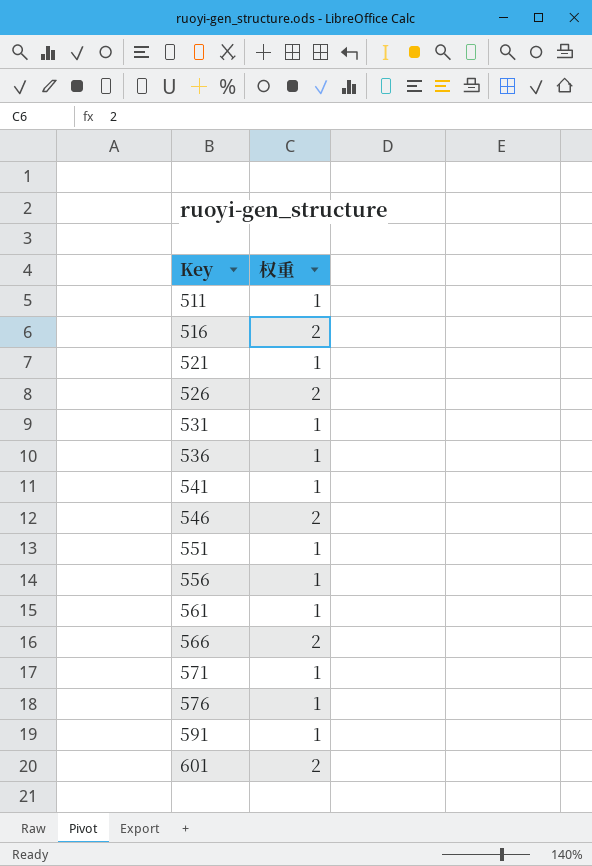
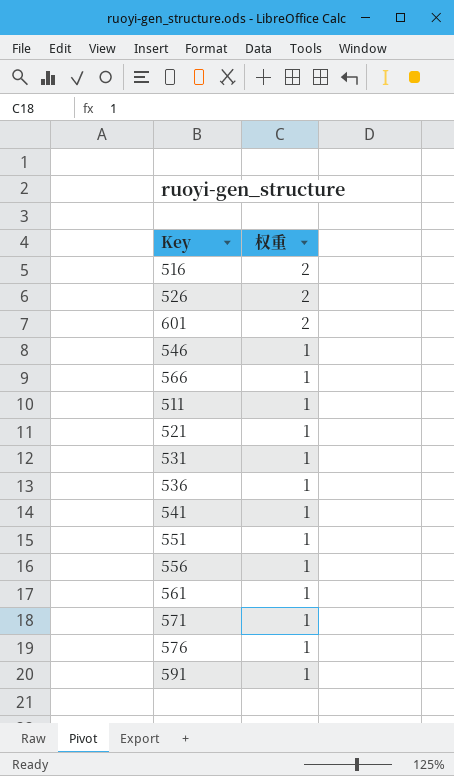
row order: Key ascending -> 权重 descending
546 | 权重: 2 -> 1
566 | 权重: 2 -> 1

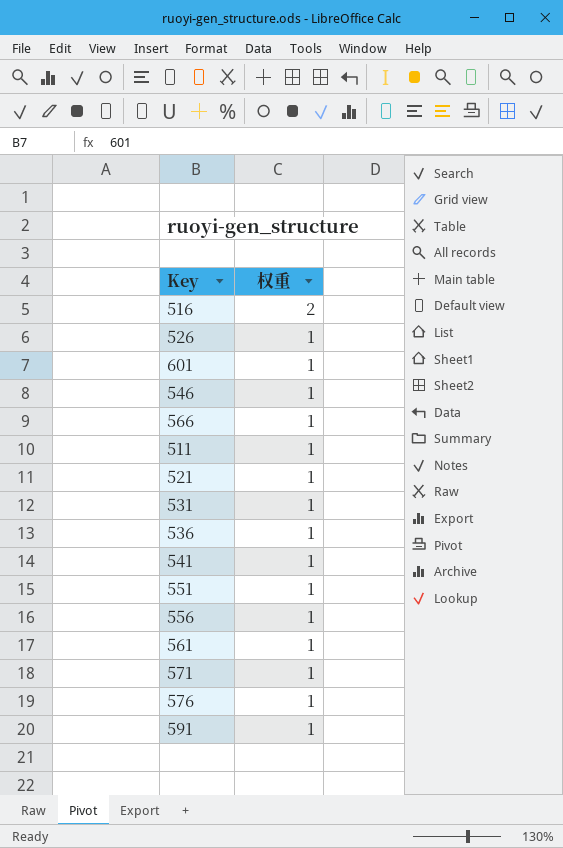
526 | 权重: 2 -> 1
601 | 权重: 2 -> 1

